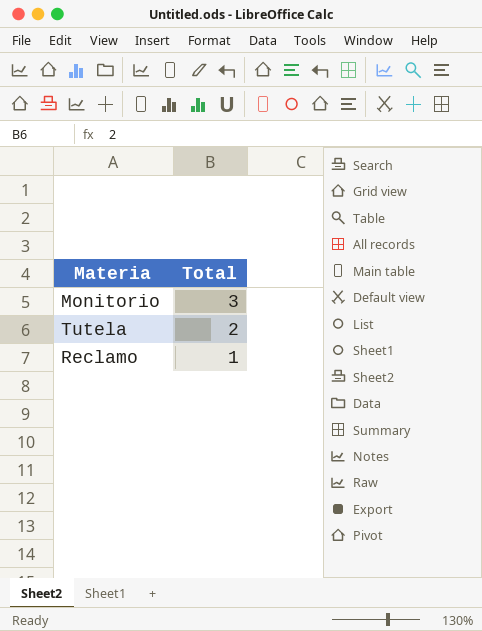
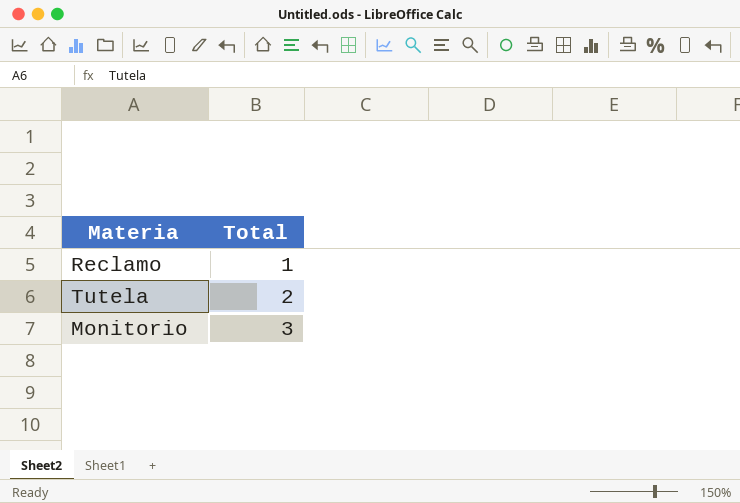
row order: Total descending -> Total ascending

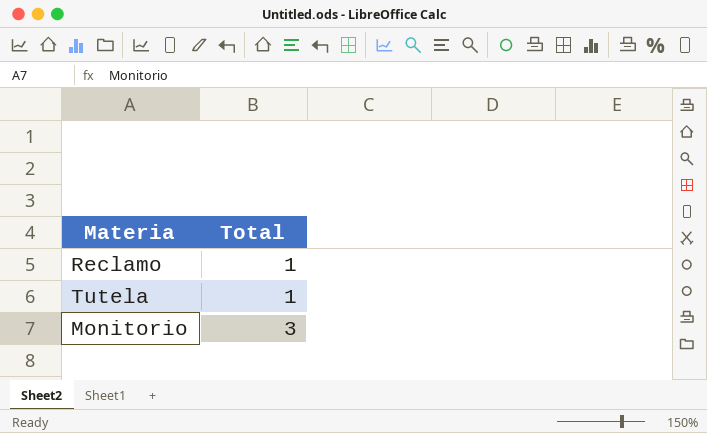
Tutela | Total: 2 -> 1

